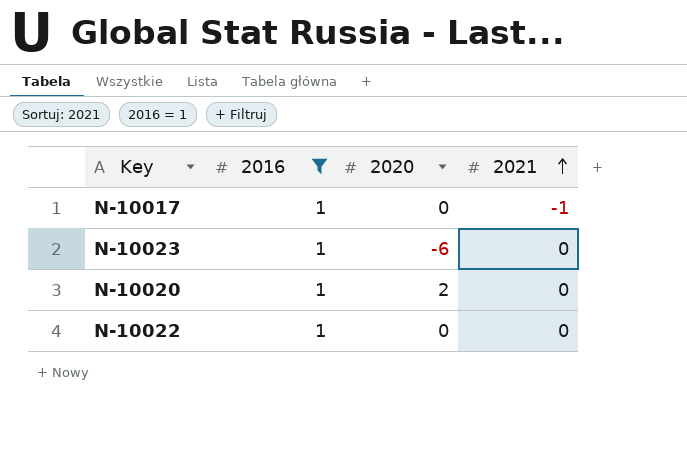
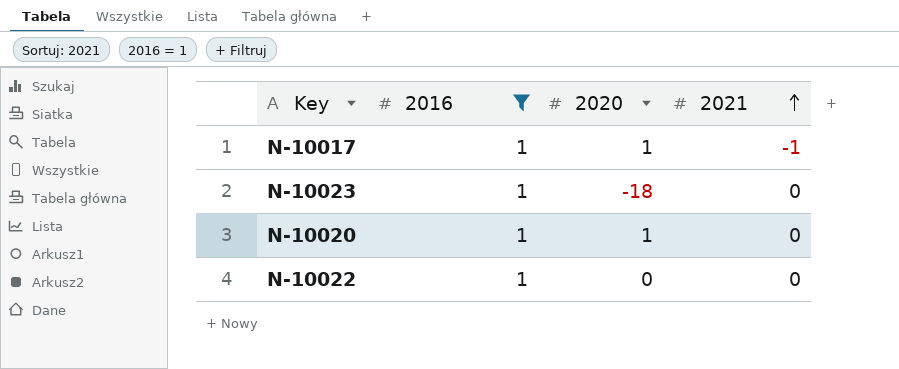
N-10017 | 2020: 0 -> 1
N-10023 | 2020: -6 -> -18
N-10020 | 2020: 2 -> 1

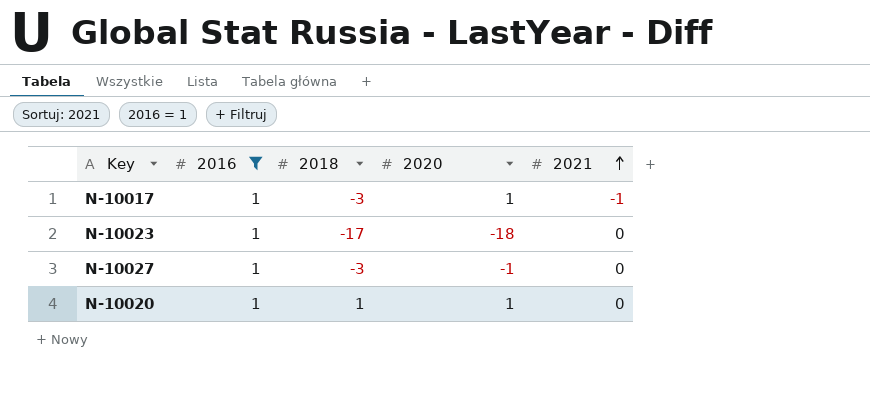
column 2018 | position: none -> 3
row N-10022: 1 | 0 | 0 -> none
row N-10027: none -> 1 | -3 | -1 | 0

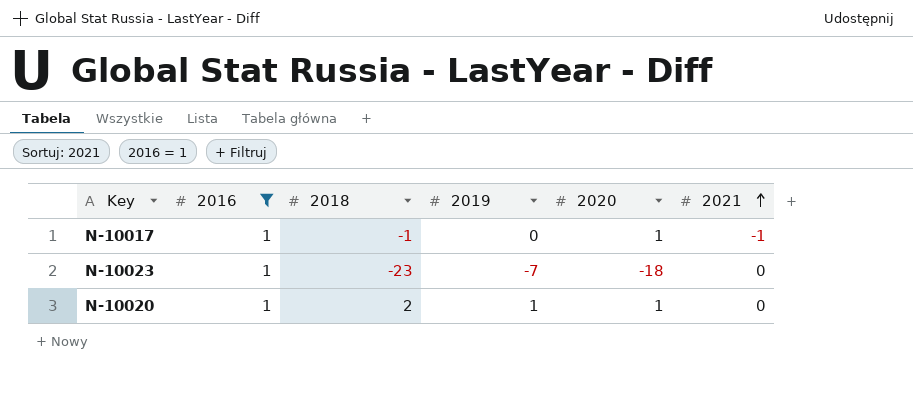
column 2019 | position: none -> 4
row N-10027: 1 | -3 | -1 | 0 -> none
N-10017 | 2018: -3 -> -1
N-10023 | 2018: -17 -> -23
N-10020 | 2018: 1 -> 2

